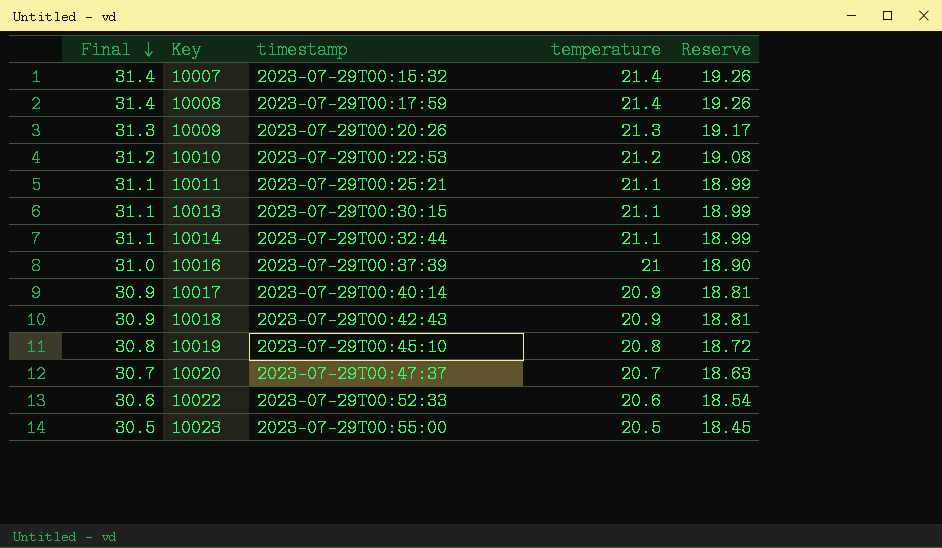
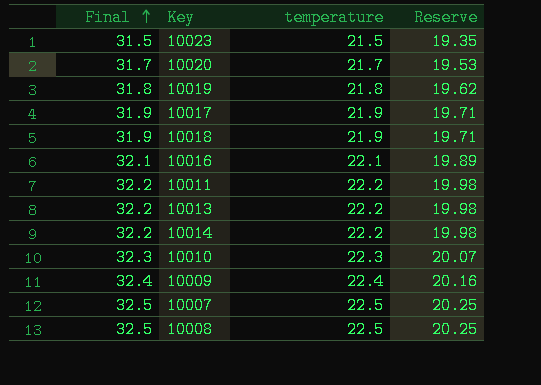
row order: Final descending -> Final ascending
column timestamp | position: 3 -> none
row 10022: 30.6 | 2023-07-29T00:52:33 | 20.6 | 18.54 -> none
10023 | Final: 30.5 -> 31.5
10023 | temperature: 20.5 -> 21.5
10023 | Reserve: 18.45 -> 19.35
10020 | Final: 30.7 -> 31.7
10020 | temperature: 20.7 -> 21.7
10020 | Reserve: 18.63 -> 19.53
10019 | Final: 30.8 -> 31.8
10019 | temperature: 20.8 -> 21.8
10019 | Reserve: 18.72 -> 19.62
10017 | Final: 30.9 -> 31.9
10017 | temperature: 20.9 -> 21.9
10017 | Reserve: 18.81 -> 19.71
10018 | Final: 30.9 -> 31.9
10018 | temperature: 20.9 -> 21.9
10018 | Reserve: 18.81 -> 19.71
10016 | Final: 31.0 -> 32.1
10016 | temperature: 21 -> 22.1
10016 | Reserve: 18.90 -> 19.89
10011 | Final: 31.1 -> 32.2
10011 | temperature: 21.1 -> 22.2
10011 | Reserve: 18.99 -> 19.98
10013 | Final: 31.1 -> 32.2
10013 | temperature: 21.1 -> 22.2
10013 | Reserve: 18.99 -> 19.98
10014 | Final: 31.1 -> 32.2
10014 | temperature: 21.1 -> 22.2
10014 | Reserve: 18.99 -> 19.98
10010 | Final: 31.2 -> 32.3
10010 | temperature: 21.2 -> 22.3
10010 | Reserve: 19.08 -> 20.07
10009 | Final: 31.3 -> 32.4
10009 | temperature: 21.3 -> 22.4
10009 | Reserve: 19.17 -> 20.16
10007 | Final: 31.4 -> 32.5
10007 | temperature: 21.4 -> 22.5
10007 | Reserve: 19.26 -> 20.25
10008 | Final: 31.4 -> 32.5
10008 | temperature: 21.4 -> 22.5
10008 | Reserve: 19.26 -> 20.25

